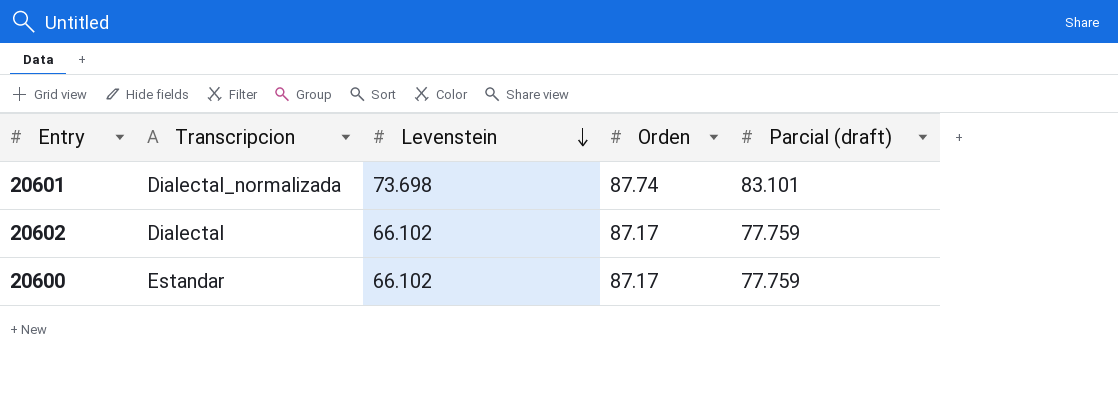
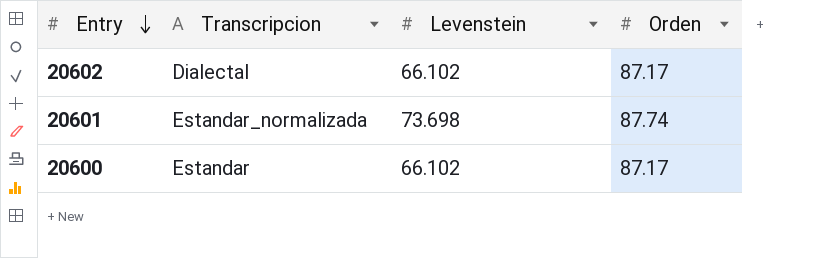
row order: Levenstein descending -> Entry descending
column Parcial (draft) | position: 5 -> none
20601 | Transcripcion: Dialectal_normalizada -> Estandar_normalizada

